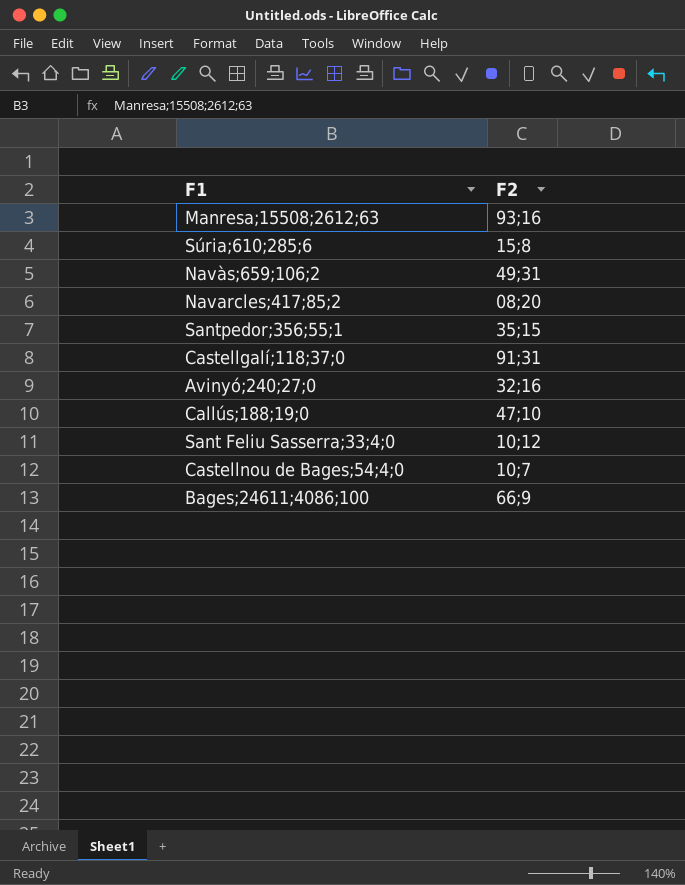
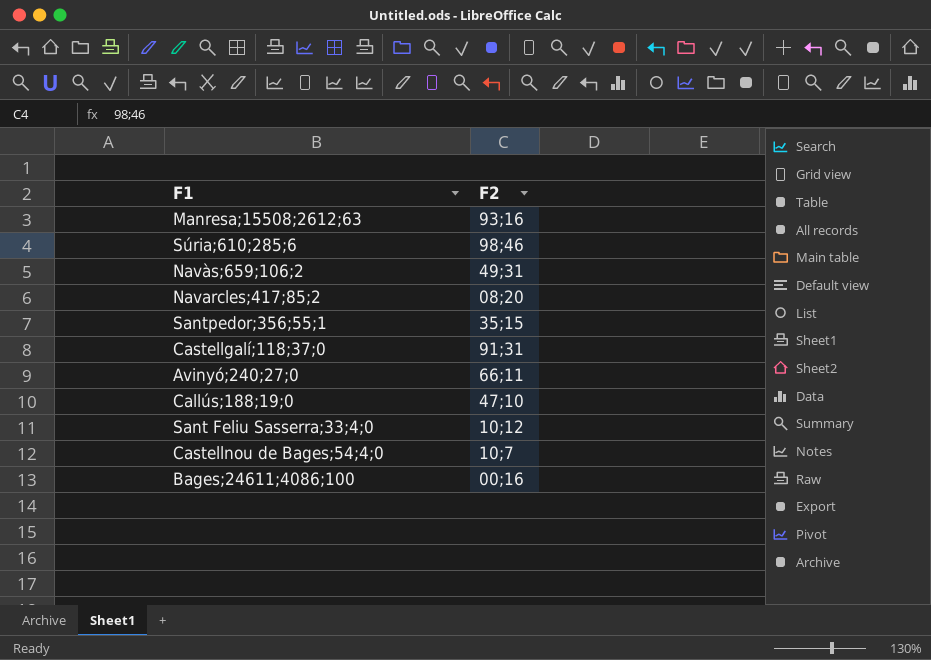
Súria;610;285;6 | F2: 15;8 -> 98;46
Avinyó;240;27;0 | F2: 32;16 -> 66;11
Bages;24611;4086;100 | F2: 66;9 -> 00;16

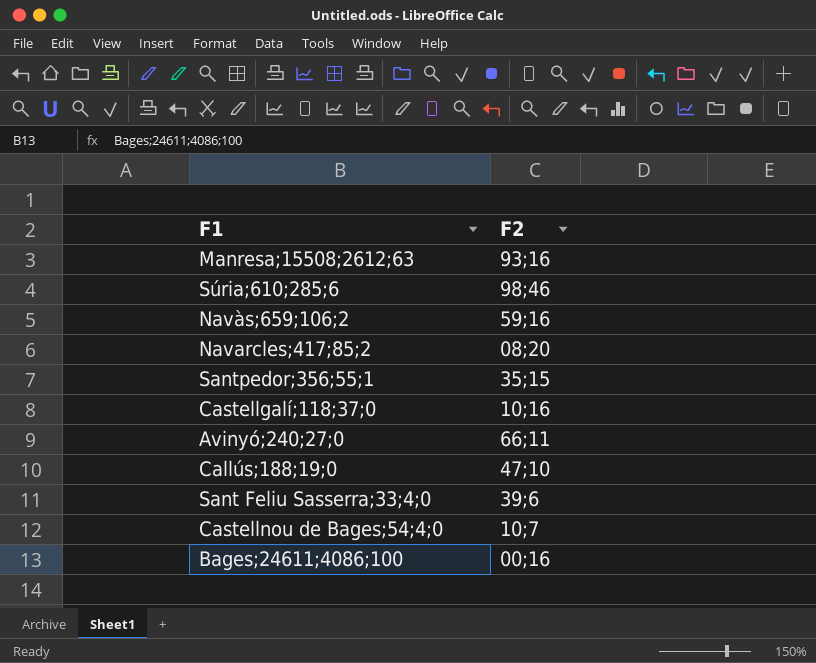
Navàs;659;106;2 | F2: 49;31 -> 59;16
Castellgalí;118;37;0 | F2: 91;31 -> 10;16
Sant Feliu Sasserra;33;4;0 | F2: 10;12 -> 39;6

